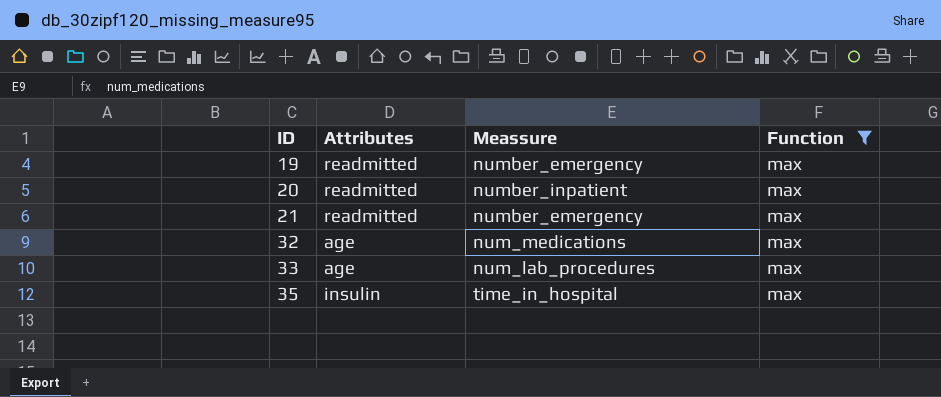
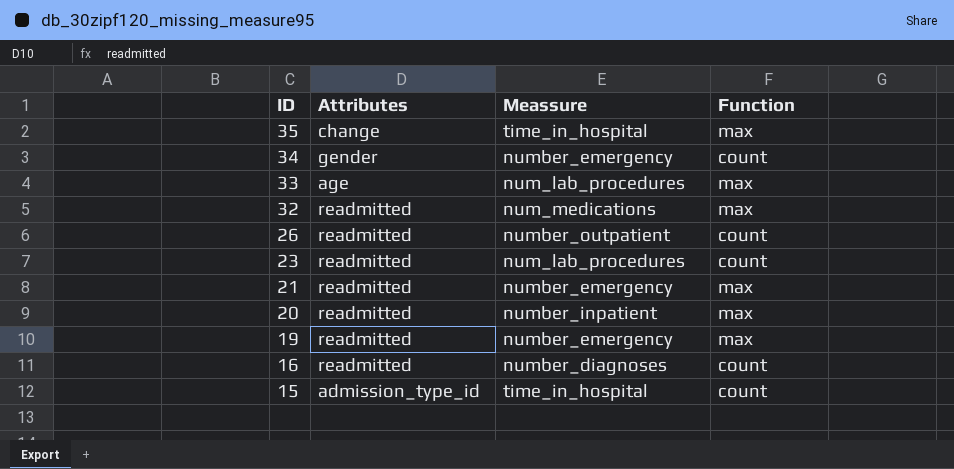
filter: Function = max -> none
row order: ID ascending -> ID descending
35 | Attributes: insulin -> change
32 | Attributes: age -> readmitted

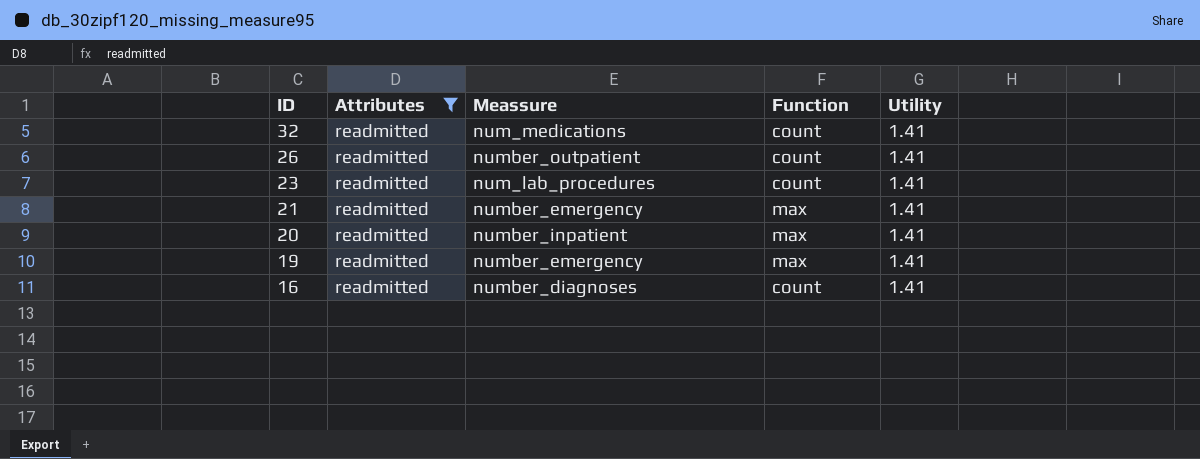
filter: none -> Attributes = readmitted
column Utility | position: none -> 5
32 | Function: max -> count

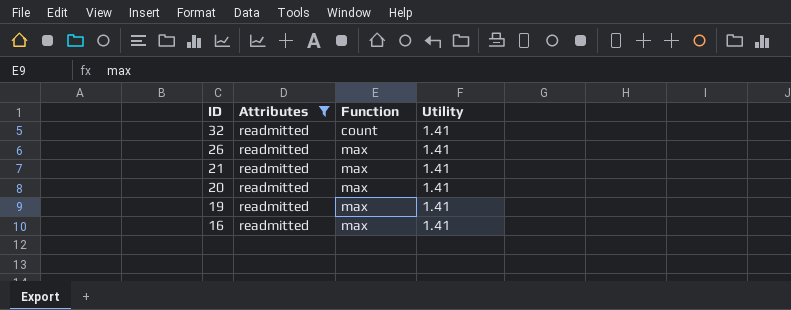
column Meassure | position: 3 -> none
row 23: readmitted | num_lab_procedures | count | 1.41 -> none
26 | Function: count -> max
16 | Function: count -> max

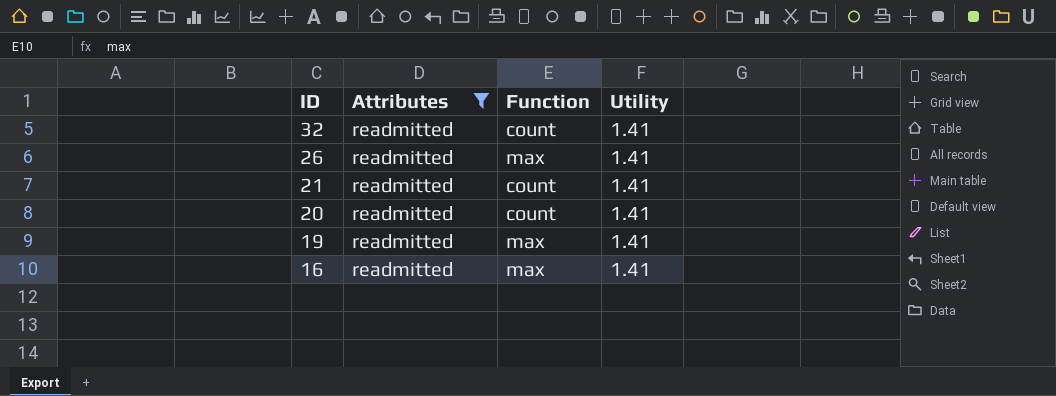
21 | Function: max -> count
20 | Function: max -> count

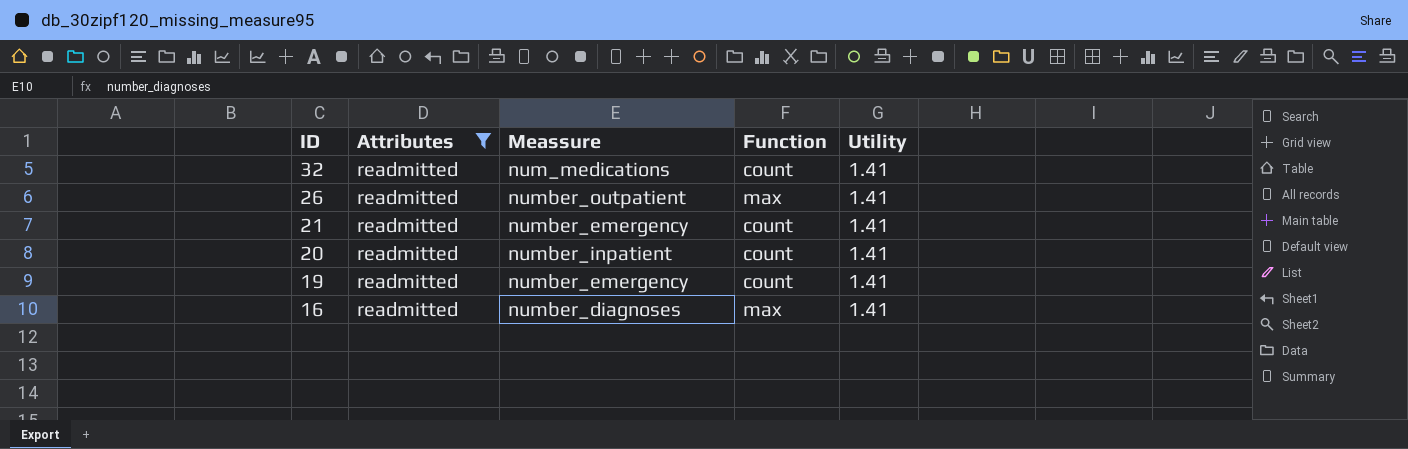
column Meassure | position: none -> 3
19 | Function: max -> count

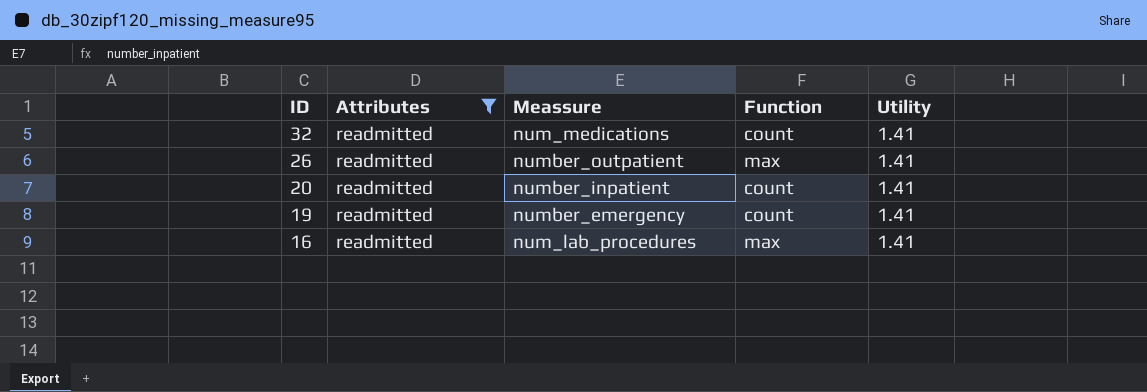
row 21: readmitted | number_emergency | count | 1.41 -> none
16 | Meassure: number_diagnoses -> num_lab_procedures

